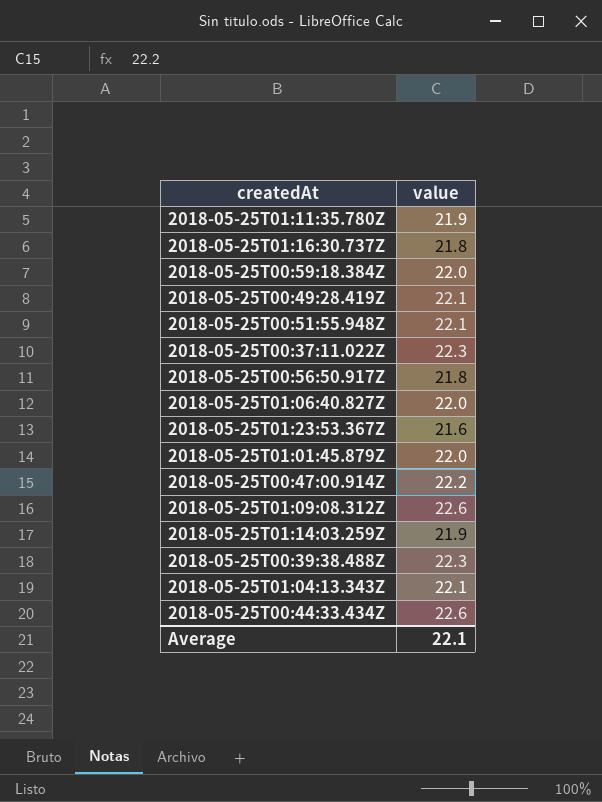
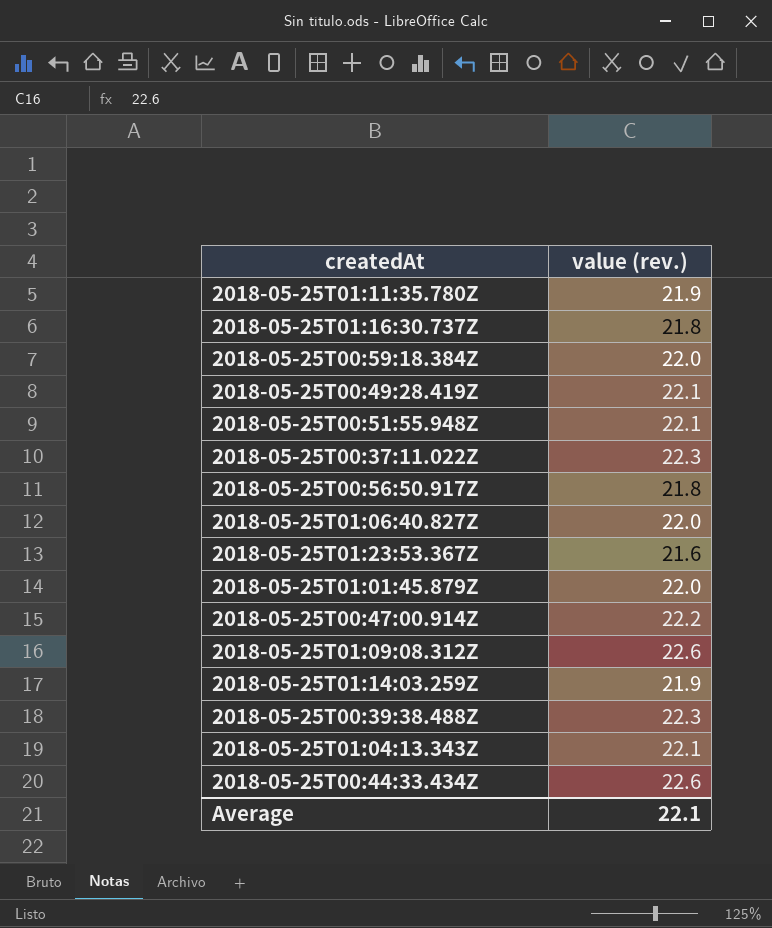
column name: value -> value (rev.)

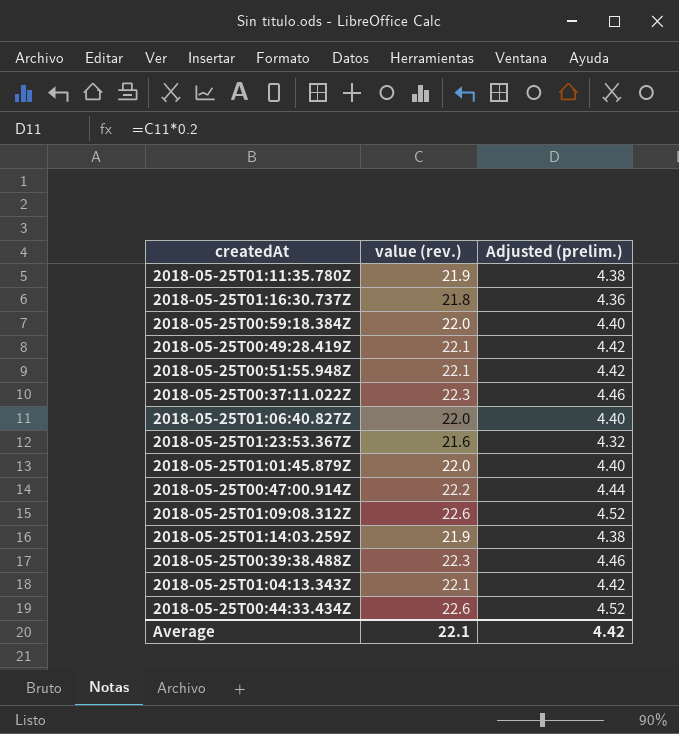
column Adjusted (prelim.) | formula: none -> [value (rev.)] * 0.2
row 2018-05-25T00:56:50.917Z: 21.8 -> none

